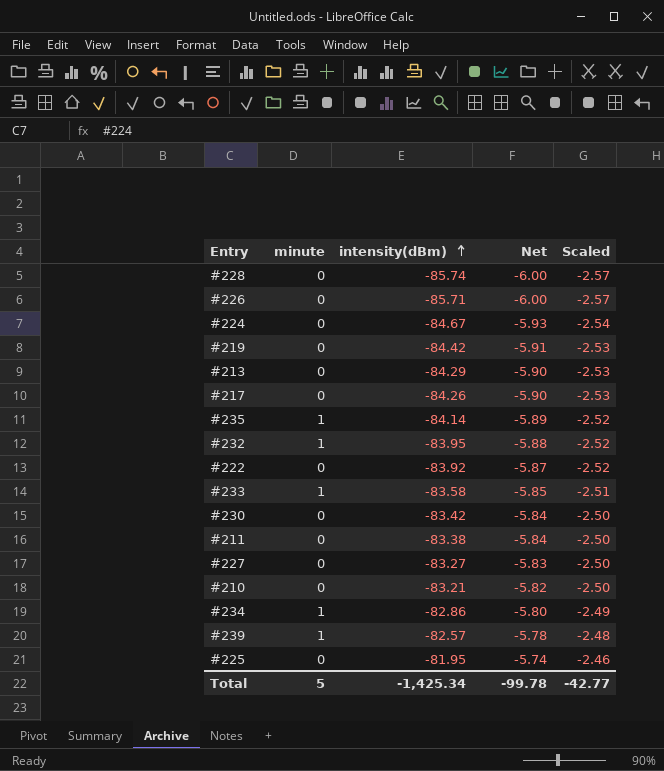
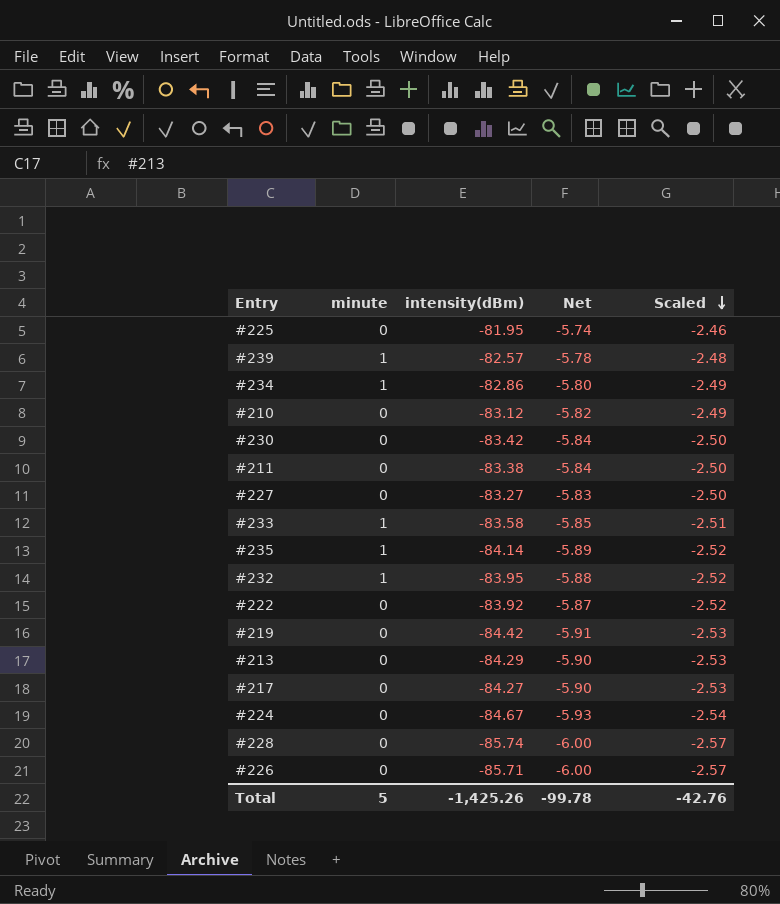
row order: intensity(dBm) ascending -> Scaled descending
#210 | intensity(dBm): -83.21 -> -83.12
#210 | Scaled: -2.50 -> -2.49
#217 | intensity(dBm): -84.26 -> -84.27
Total | intensity(dBm): -1,425.34 -> -1,425.26
Total | Scaled: -42.77 -> -42.76

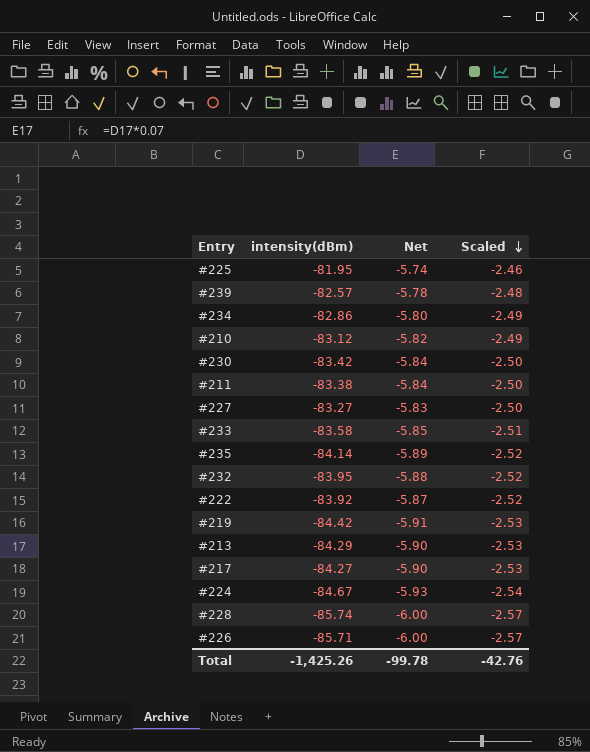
column minute | position: 2 -> none

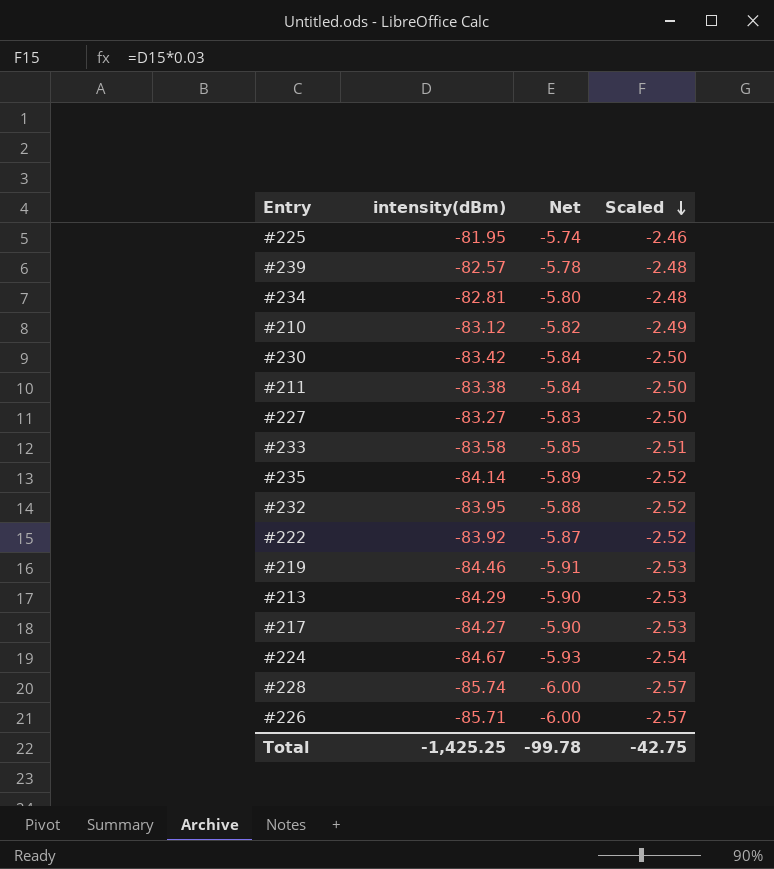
#234 | intensity(dBm): -82.86 -> -82.81
#234 | Scaled: -2.49 -> -2.48
#219 | intensity(dBm): -84.42 -> -84.46
Total | intensity(dBm): -1,425.26 -> -1,425.25
Total | Scaled: -42.76 -> -42.75

